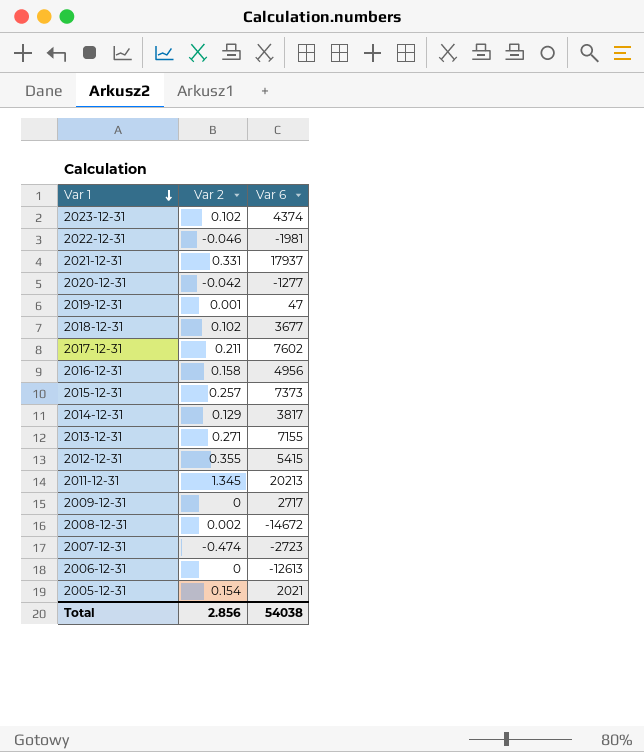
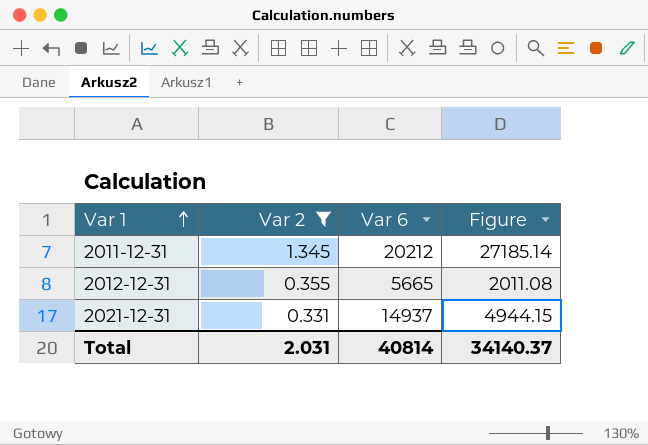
filter: none -> Var 2 >= 0.331
row order: Var 1 descending -> Var 1 ascending
column Figure | formula: none -> [Var 2] * [Var 6]
2011-12-31 | Var 6: 20213 -> 20212
2012-12-31 | Var 6: 5415 -> 5665
2021-12-31 | Var 6: 17937 -> 14937
Total | Var 2: 2.856 -> 2.031
Total | Var 6: 54038 -> 40814

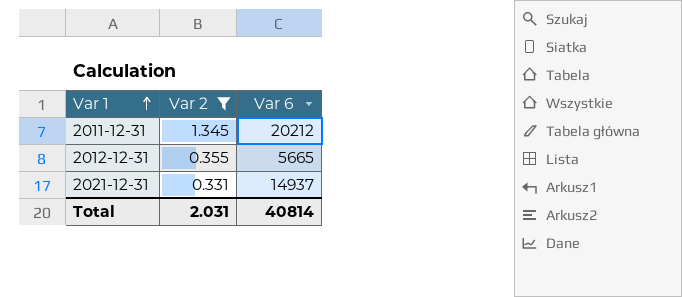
column Figure | formula: [Var 2] * [Var 6] -> none

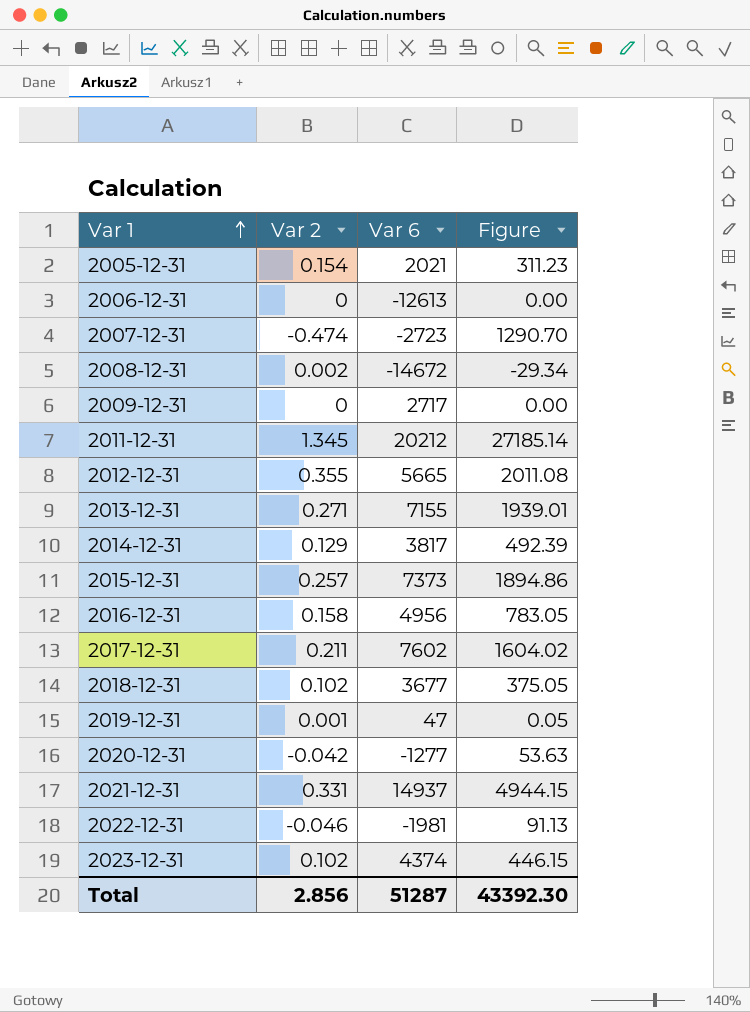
filter: Var 2 >= 0.331 -> none
column Figure | formula: none -> [Var 2] * [Var 6]
Total | Var 2: 2.031 -> 2.856
Total | Var 6: 40814 -> 51287

